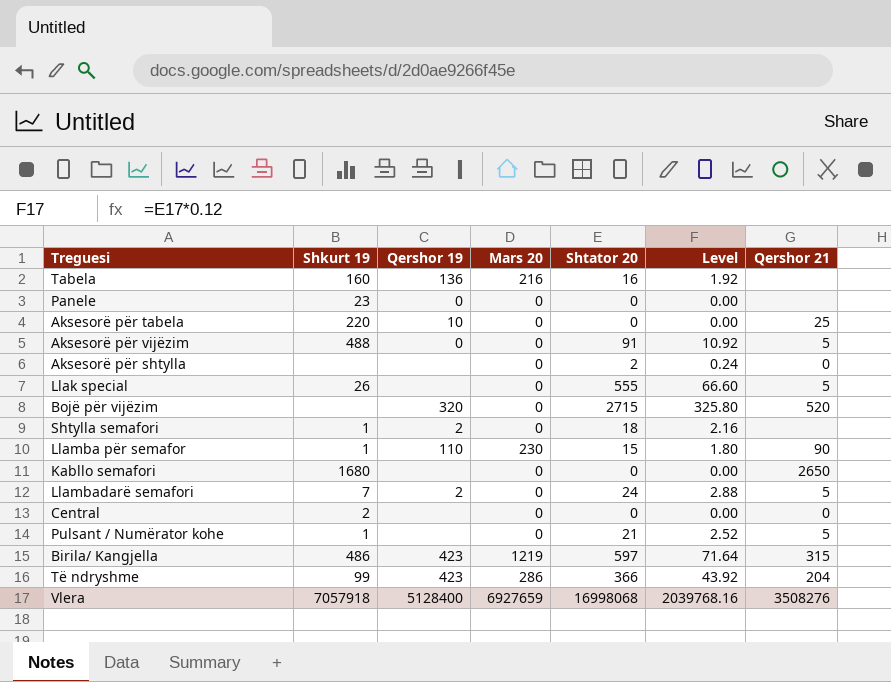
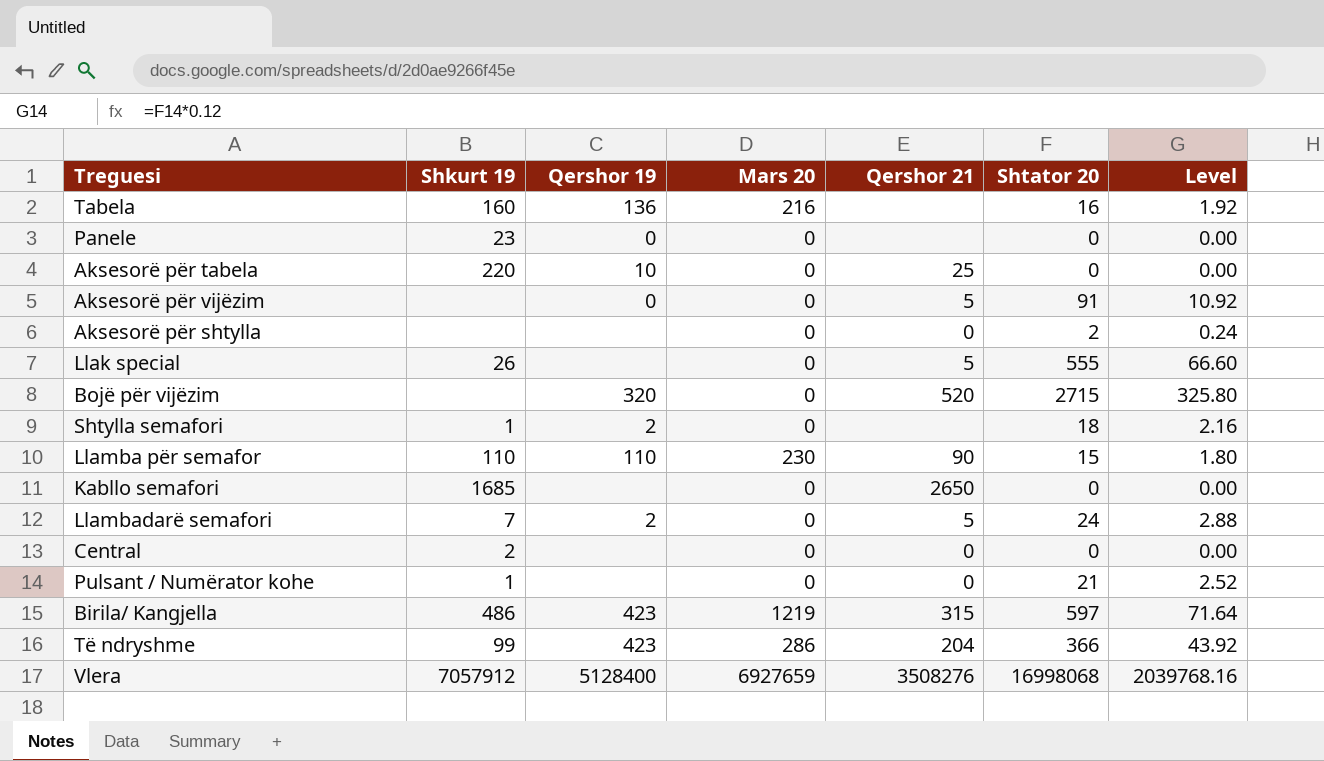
column Qershor 21 | position: 7 -> 5
Aksesorë për vijëzim | Shkurt 19: 488 -> none
Llamba për semafor | Shkurt 19: 1 -> 110
Kabllo semafori | Shkurt 19: 1680 -> 1685
Pulsant / Numërator kohe | Qershor 21: 5 -> 0
Vlera | Shkurt 19: 7057918 -> 7057912

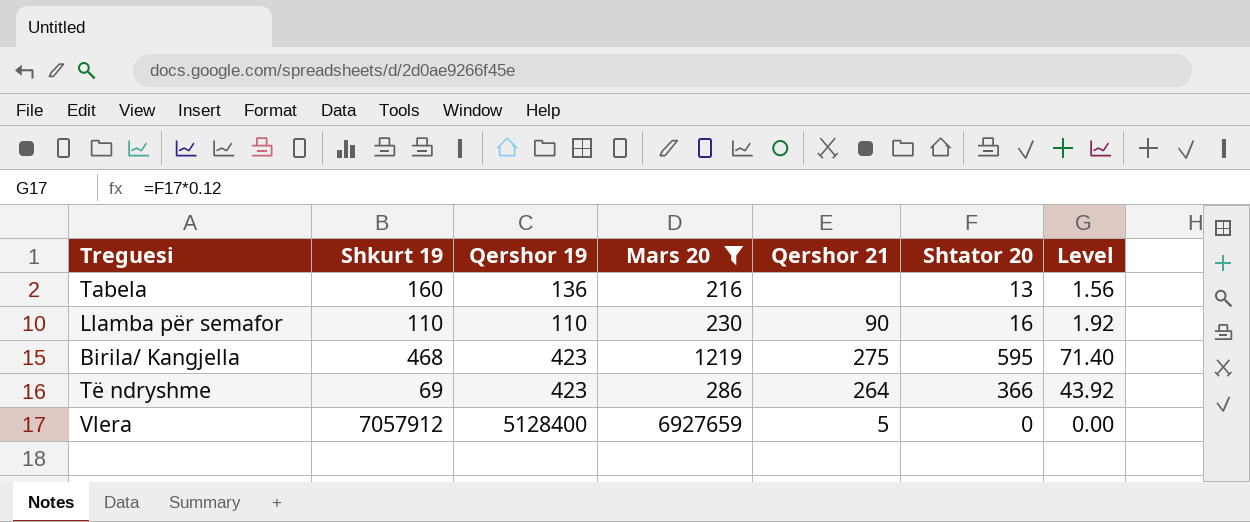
filter: none -> Mars 20 != 0
Tabela | Shtator 20: 16 -> 13
Tabela | Level: 1.92 -> 1.56
Llamba për semafor | Shtator 20: 15 -> 16
Llamba për semafor | Level: 1.80 -> 1.92
Birila/ Kangjella | Shkurt 19: 486 -> 468
Birila/ Kangjella | Qershor 21: 315 -> 275
Birila/ Kangjella | Shtator 20: 597 -> 595
Birila/ Kangjella | Level: 71.64 -> 71.40
Të ndryshme | Shkurt 19: 99 -> 69
Të ndryshme | Qershor 21: 204 -> 264
Vlera | Qershor 21: 3508276 -> 5
Vlera | Shtator 20: 16998068 -> 0
Vlera | Level: 2039768.16 -> 0.00

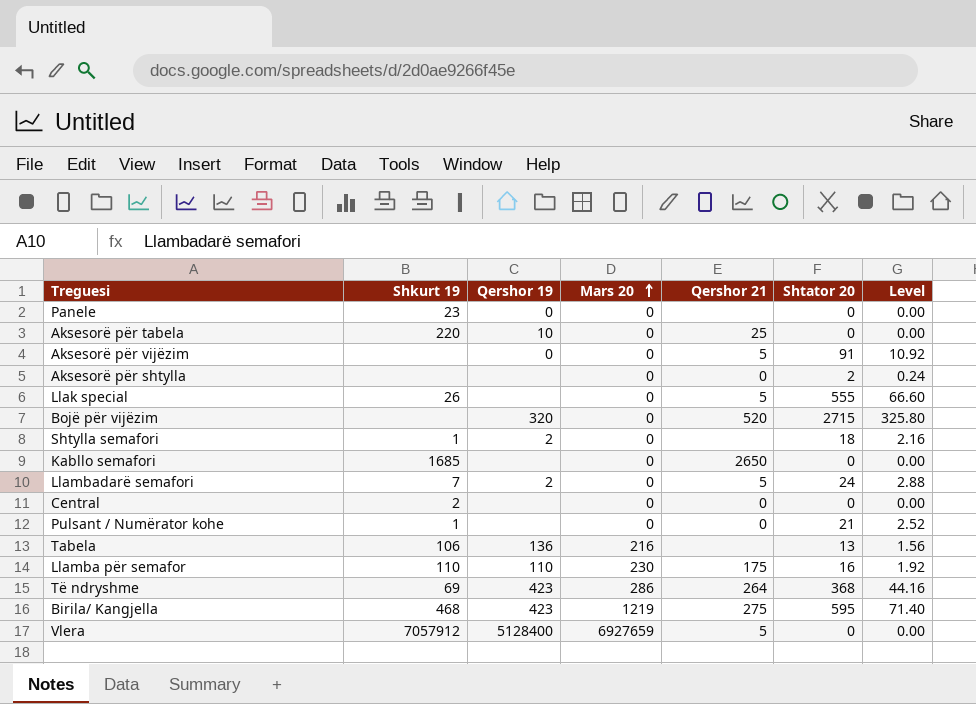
filter: Mars 20 != 0 -> none
row order: none -> Mars 20 ascending
Tabela | Shkurt 19: 160 -> 106
Llamba për semafor | Qershor 21: 90 -> 175
Të ndryshme | Shtator 20: 366 -> 368
Të ndryshme | Level: 43.92 -> 44.16

